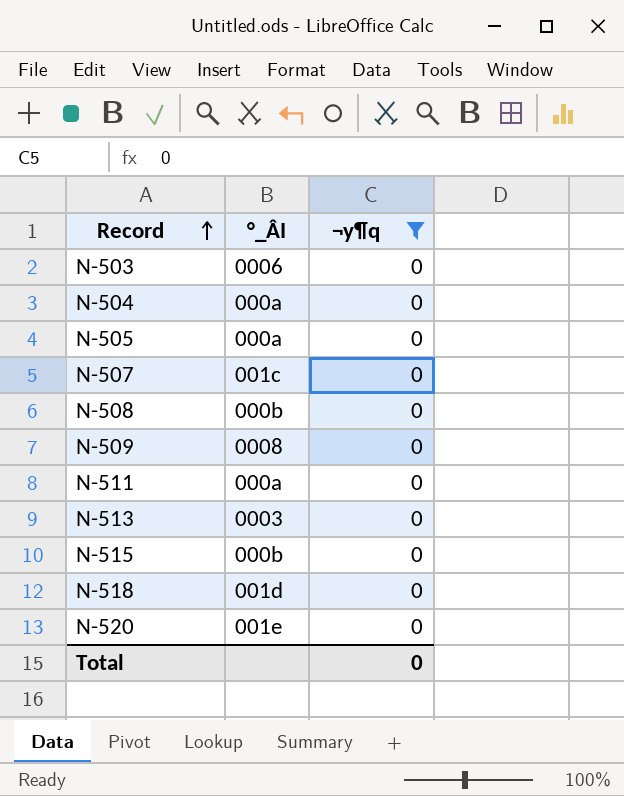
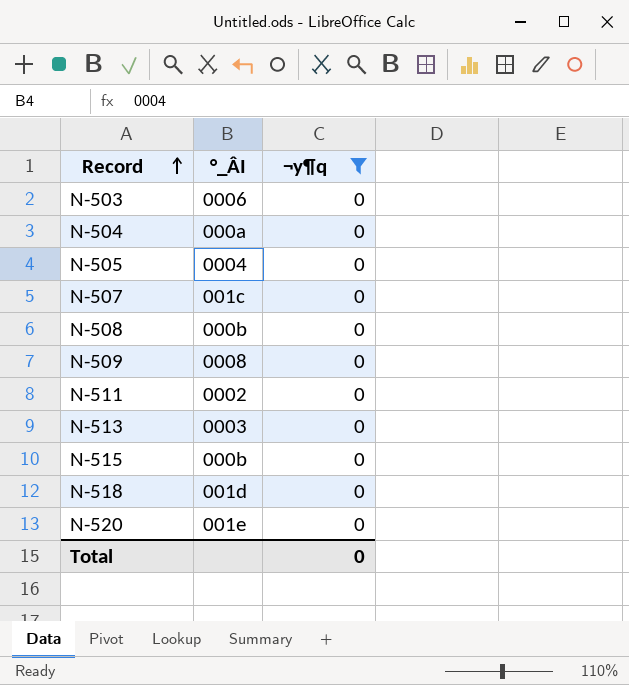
N-505 | °_ÂI: 000a -> 0004
N-511 | °_ÂI: 000a -> 0002

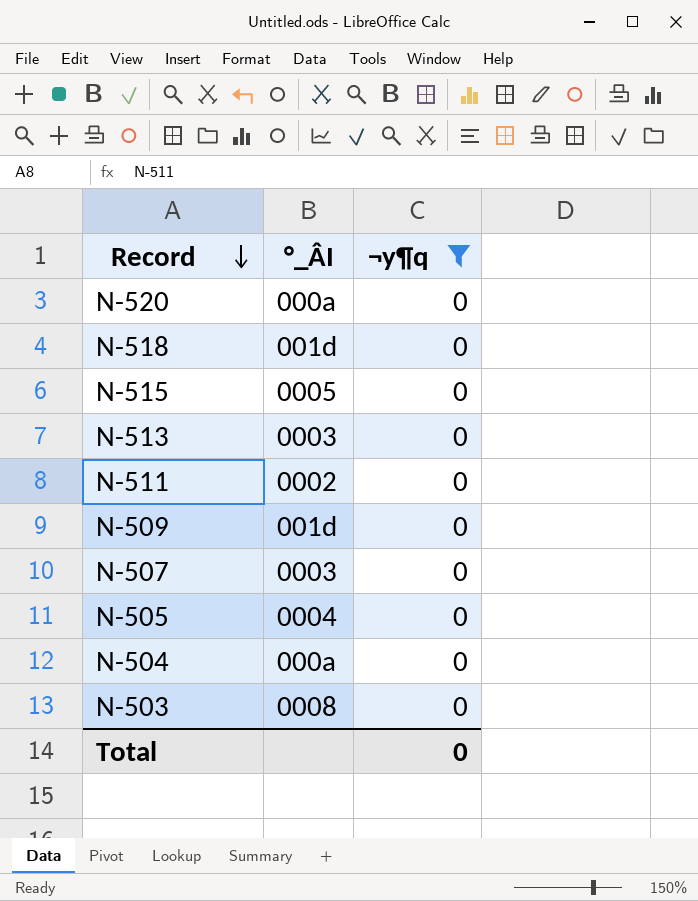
row order: Record ascending -> Record descending
row N-508: 000b | 0 -> none
N-520 | °_ÂI: 001e -> 000a
N-515 | °_ÂI: 000b -> 0005
N-509 | °_ÂI: 0008 -> 001d
N-507 | °_ÂI: 001c -> 0003
N-503 | °_ÂI: 0006 -> 0008

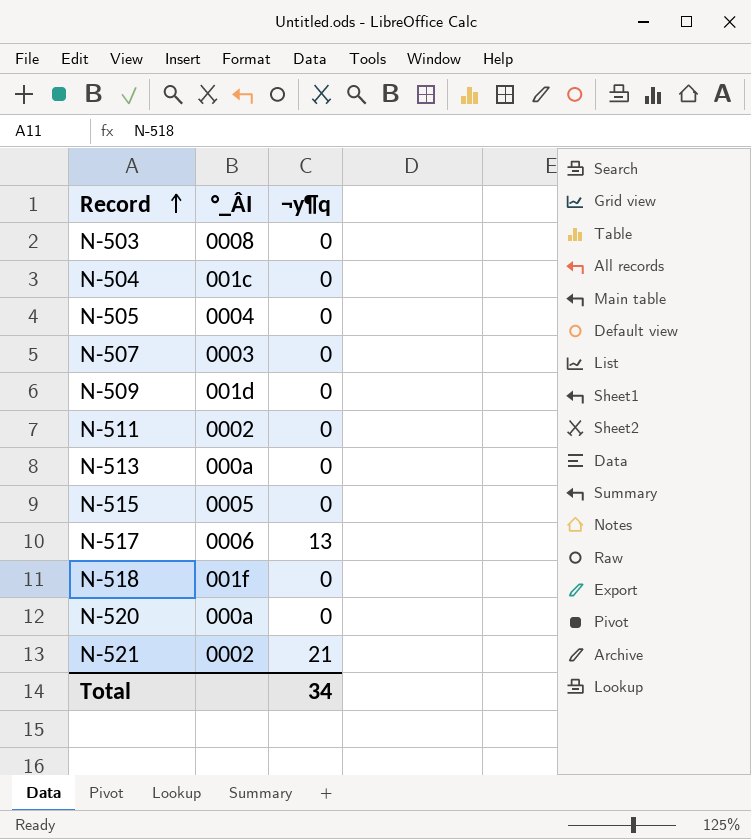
filter: ¬y¶q = 0 -> none
row order: Record descending -> Record ascending
N-504 | °_ÂI: 000a -> 001c
N-513 | °_ÂI: 0003 -> 000a
N-518 | °_ÂI: 001d -> 001f
Total | ¬y¶q: 0 -> 34

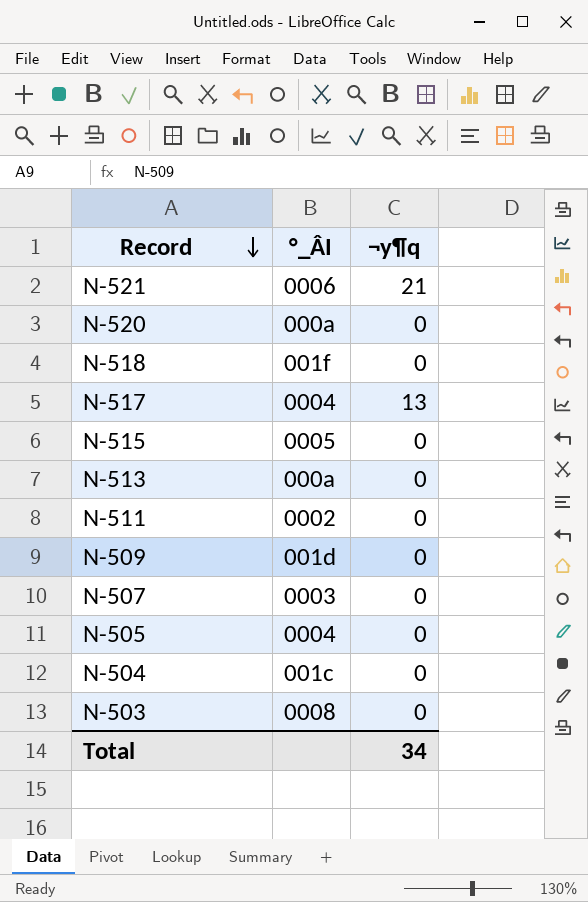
row order: Record ascending -> Record descending
N-521 | °_ÂI: 0002 -> 0006
N-517 | °_ÂI: 0006 -> 0004

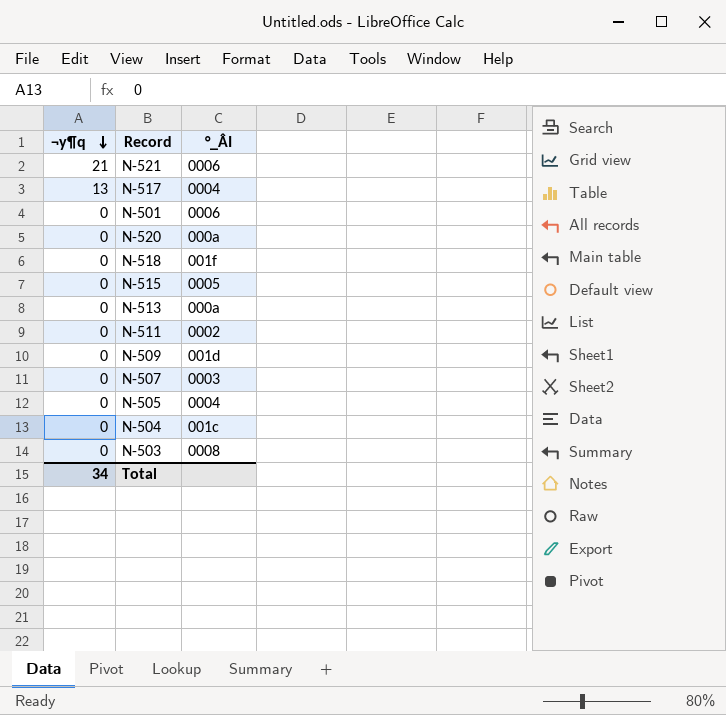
row order: Record descending -> ¬y¶q descending
column ¬y¶q | position: 3 -> 1
row N-501: none -> 0 | 0006

